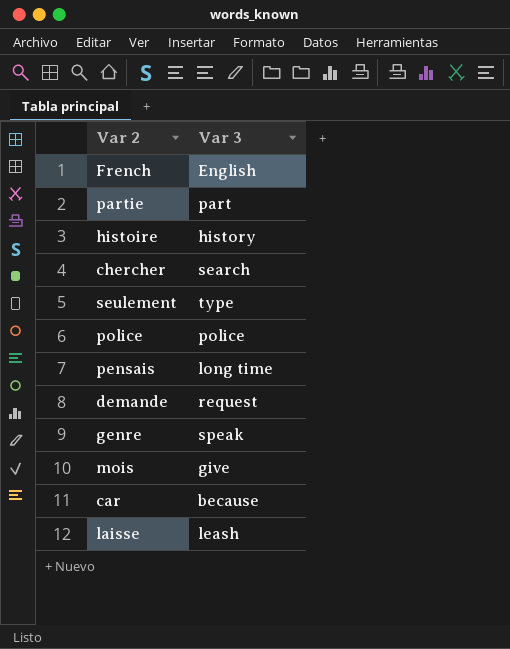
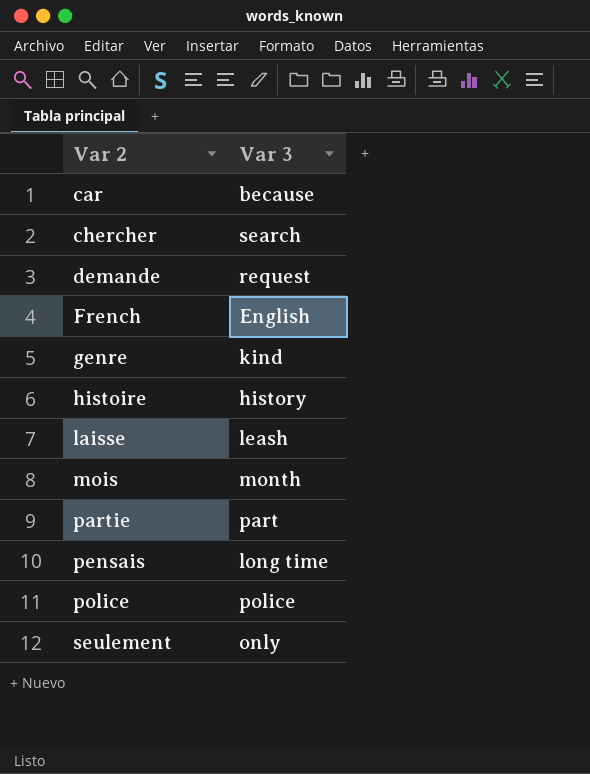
row order: none -> Var 2 ascending
genre | Var 3: speak -> kind
mois | Var 3: give -> month
seulement | Var 3: type -> only

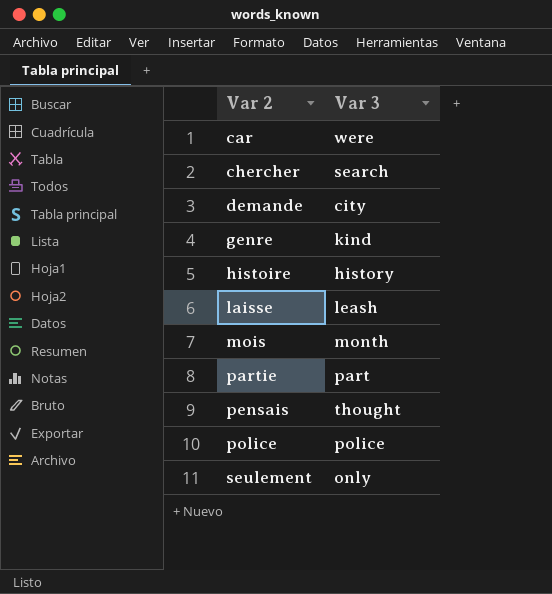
row French: English -> none
car | Var 3: because -> were
demande | Var 3: request -> city
pensais | Var 3: long time -> thought

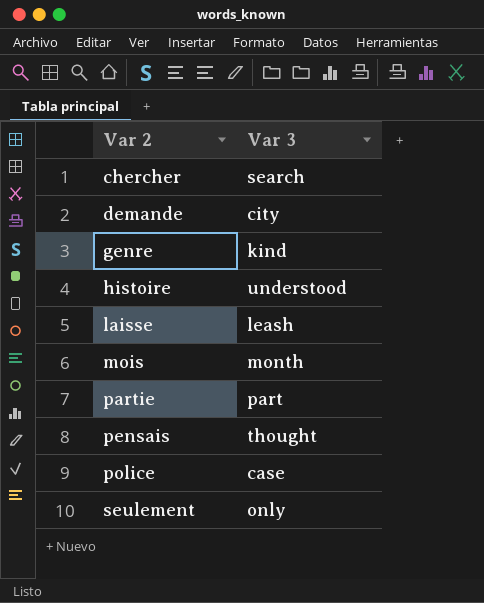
row car: were -> none
histoire | Var 3: history -> understood
police | Var 3: police -> case

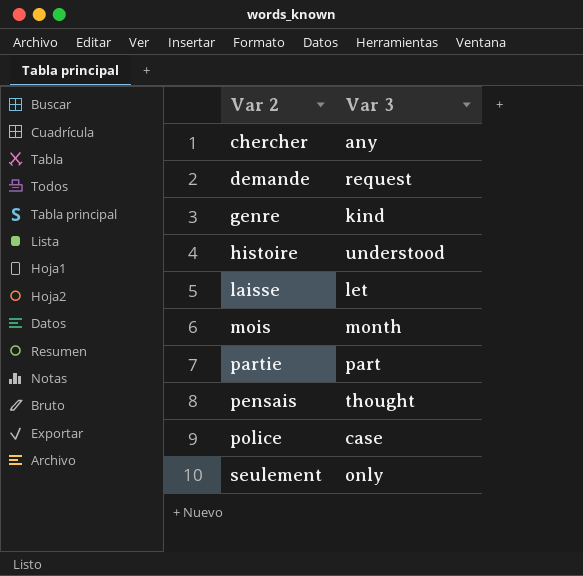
chercher | Var 3: search -> any
demande | Var 3: city -> request
laisse | Var 3: leash -> let

